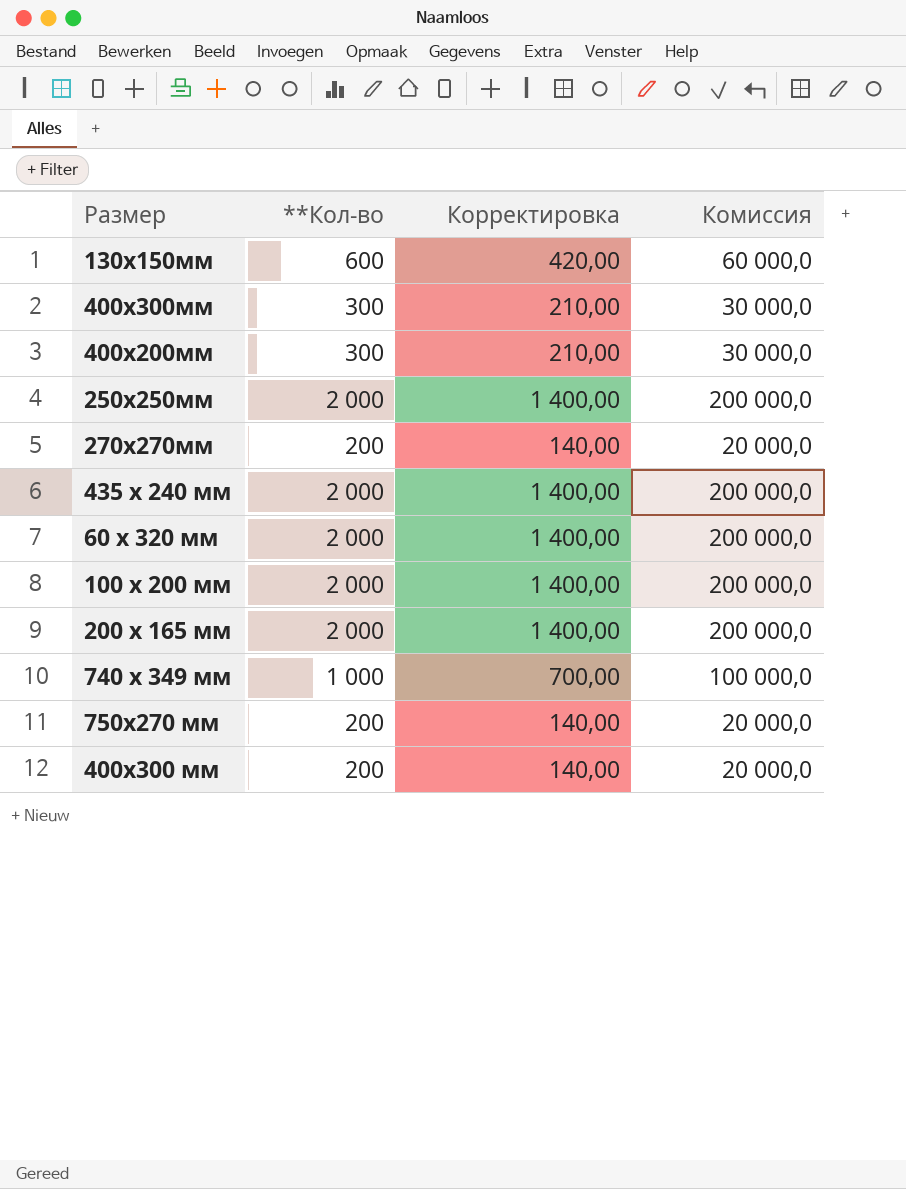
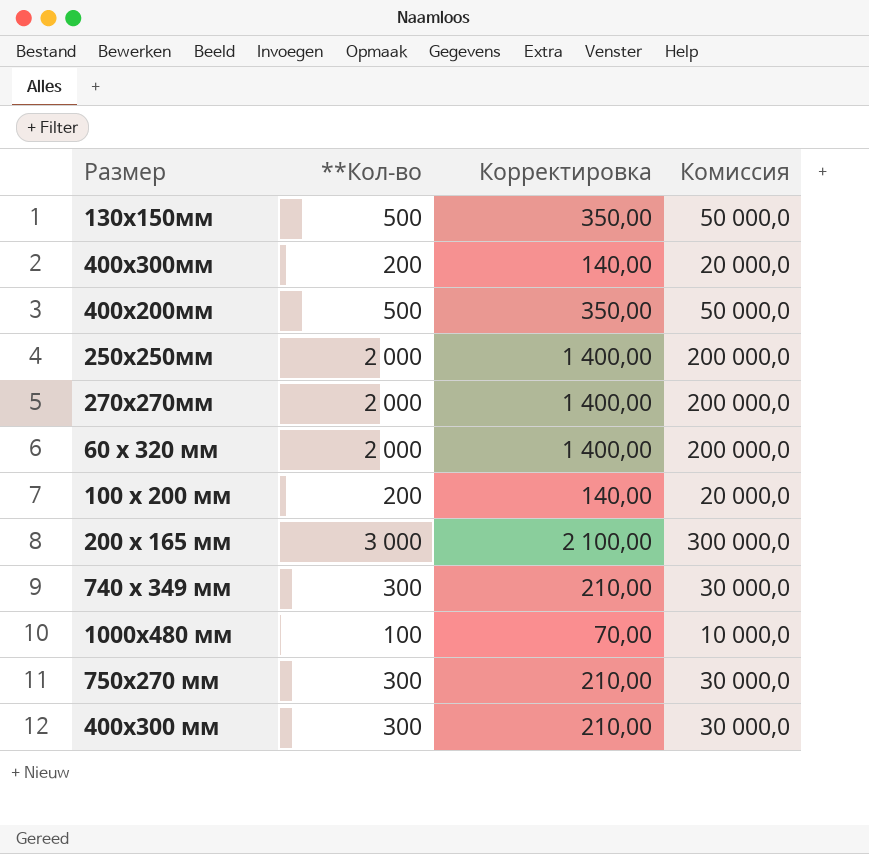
row 435 х 240 мм: 2 000 | 1 400,00 | 200 000,0 -> none
130х150мм | **Кол-во: 600 -> 500
130х150мм | Корректировка: 420,00 -> 350,00
130х150мм | Комиссия: 60 000,0 -> 50 000,0
400х300мм | **Кол-во: 300 -> 200
400х300мм | Корректировка: 210,00 -> 140,00
400х300мм | Комиссия: 30 000,0 -> 20 000,0
400х200мм | **Кол-во: 300 -> 500
400х200мм | Корректировка: 210,00 -> 350,00
400х200мм | Комиссия: 30 000,0 -> 50 000,0
270х270мм | **Кол-во: 200 -> 2 000
270х270мм | Корректировка: 140,00 -> 1 400,00
270х270мм | Комиссия: 20 000,0 -> 200 000,0
100 х 200 мм | **Кол-во: 2 000 -> 200
100 х 200 мм | Корректировка: 1 400,00 -> 140,00
100 х 200 мм | Комиссия: 200 000,0 -> 20 000,0
200 х 165 мм | **Кол-во: 2 000 -> 3 000
200 х 165 мм | Корректировка: 1 400,00 -> 2 100,00
200 х 165 мм | Комиссия: 200 000,0 -> 300 000,0
740 х 349 мм | **Кол-во: 1 000 -> 300
740 х 349 мм | Корректировка: 700,00 -> 210,00
740 х 349 мм | Комиссия: 100 000,0 -> 30 000,0
row 1000х480 мм: none -> 100 | 70,00 | 10 000,0
750х270 мм | **Кол-во: 200 -> 300
750х270 мм | Корректировка: 140,00 -> 210,00
750х270 мм | Комиссия: 20 000,0 -> 30 000,0
400х300 мм | **Кол-во: 200 -> 300
400х300 мм | Корректировка: 140,00 -> 210,00
400х300 мм | Комиссия: 20 000,0 -> 30 000,0

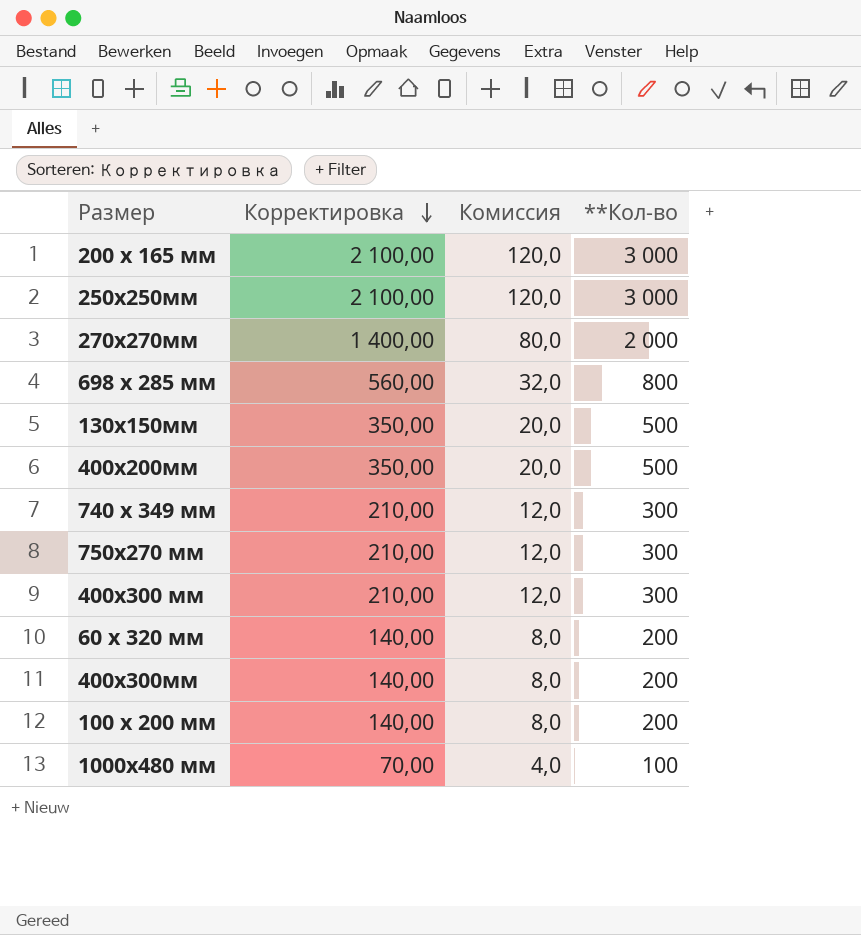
row order: none -> Корректировка descending
column Комиссия | formula: [**Кол-во] * 100 -> [**Кол-во] * 0,04
column **Кол-во | position: 2 -> 4
250х250мм | Корректировка: 1 400,00 -> 2 100,00
250х250мм | **Кол-во: 2 000 -> 3 000
row 698 х 285 мм: none -> 560,00 | 32,0 | 800
60 х 320 мм | Корректировка: 1 400,00 -> 140,00
60 х 320 мм | **Кол-во: 2 000 -> 200

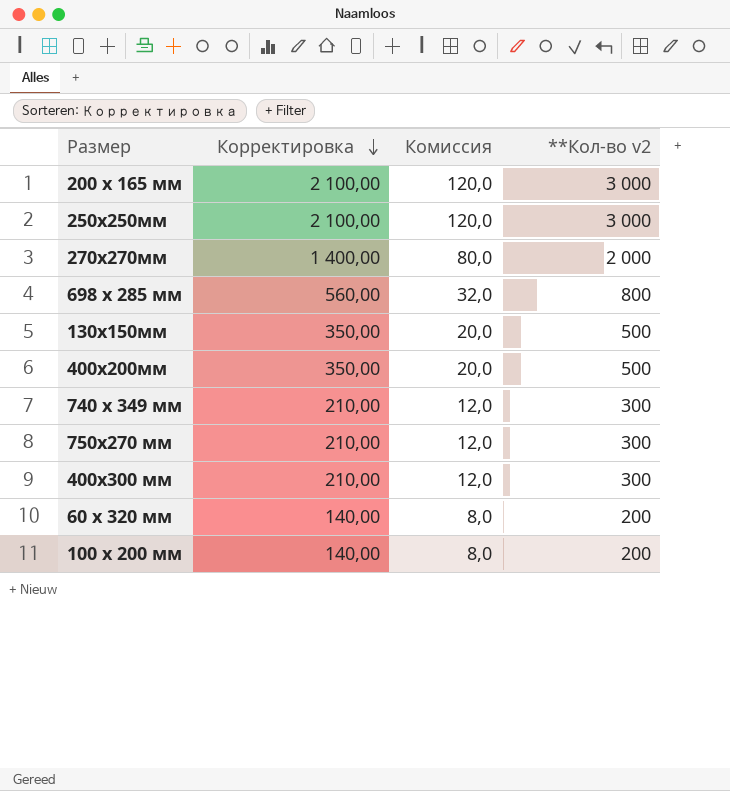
column name: **Кол-во -> **Кол-во v2
row 400х300мм: 140,00 | 8,0 | 200 -> none
row 1000х480 мм: 70,00 | 4,0 | 100 -> none

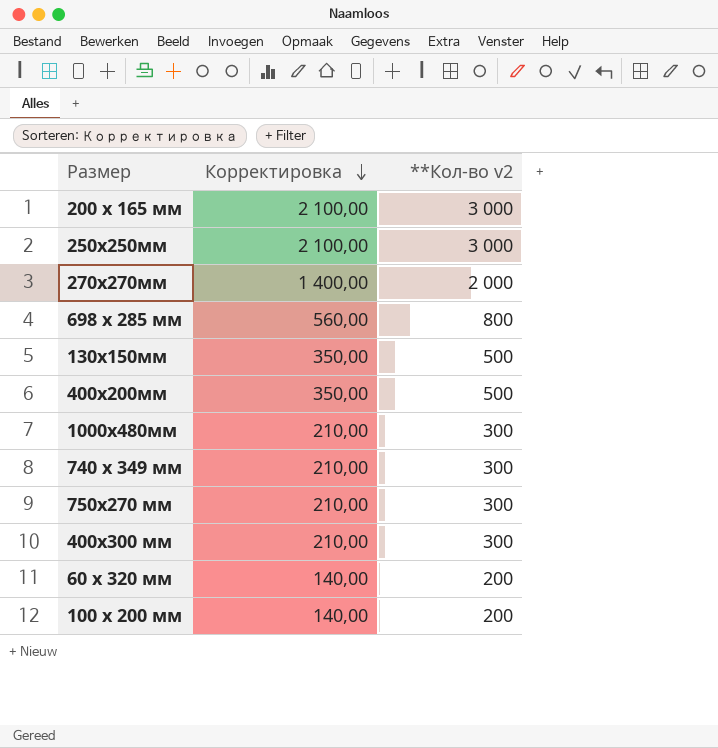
column Комиссия | formula: [**Кол-во v2] * 0,04 -> none
row 1000х480мм: none -> 210,00 | 300

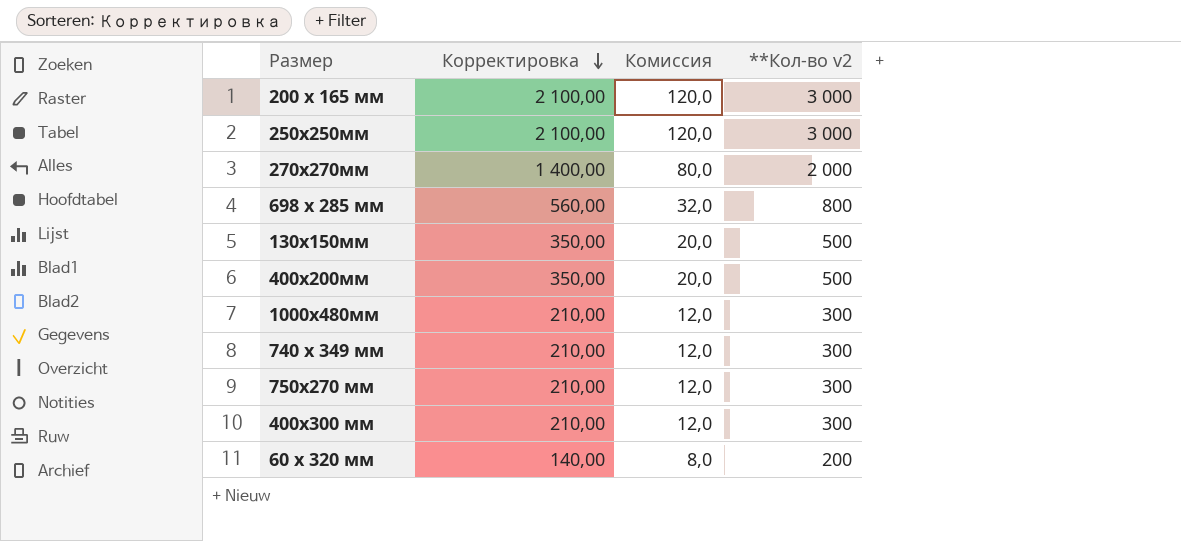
column Комиссия | formula: none -> [**Кол-во v2] * 0,04
row 100 х 200 мм: 140,00 | 200 -> none

